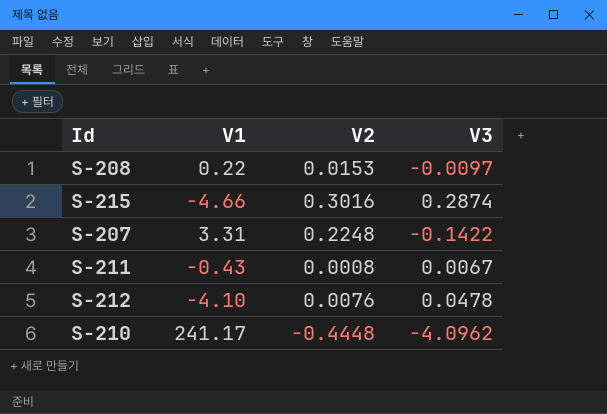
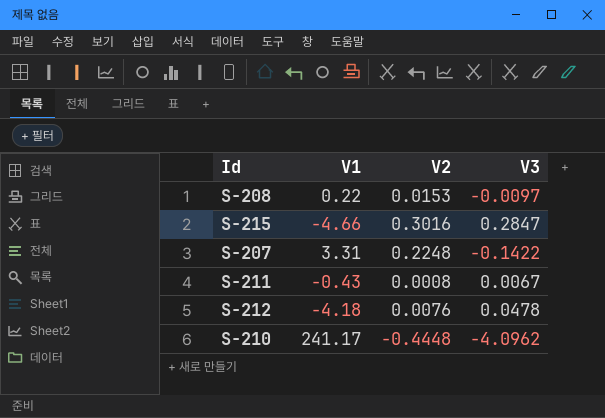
S-215 | V3: 0.2874 -> 0.2847
S-212 | V1: -4.10 -> -4.18

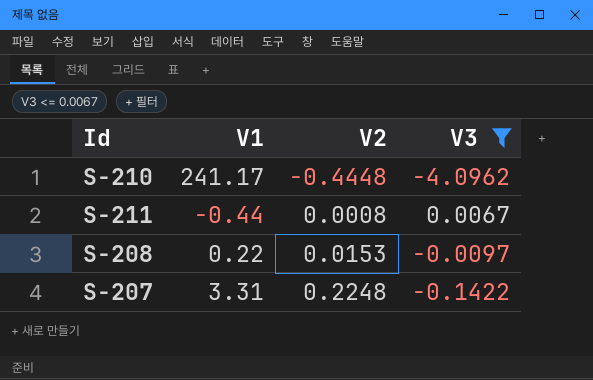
filter: none -> V3 <= 0.0067
row order: none -> V2 ascending
S-211 | V1: -0.43 -> -0.44

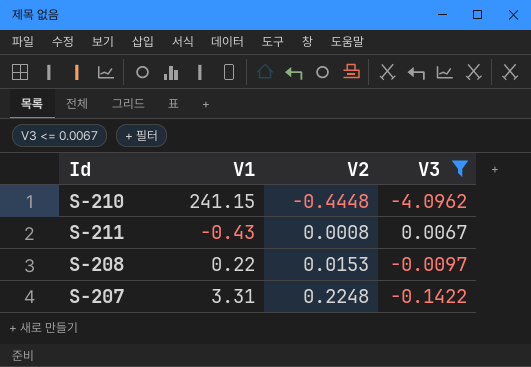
S-210 | V1: 241.17 -> 241.15
S-211 | V1: -0.44 -> -0.43

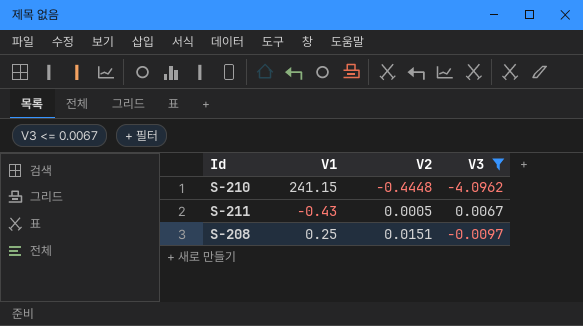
row S-207: 3.31 | 0.2248 | -0.1422 -> none
S-211 | V2: 0.0008 -> 0.0005
S-208 | V1: 0.22 -> 0.25
S-208 | V2: 0.0153 -> 0.0151

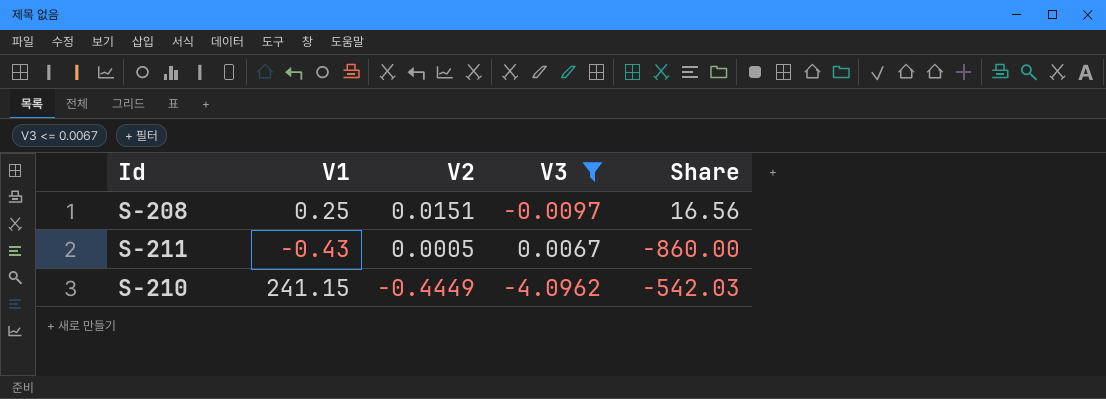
row order: V2 ascending -> V2 descending
column Share | formula: none -> [V1] / [V2]
S-210 | V2: -0.4448 -> -0.4449

